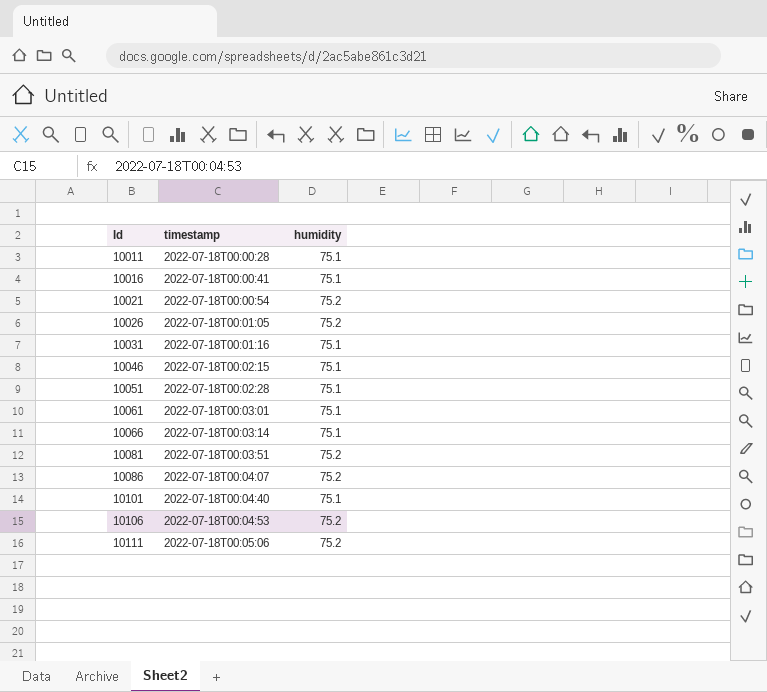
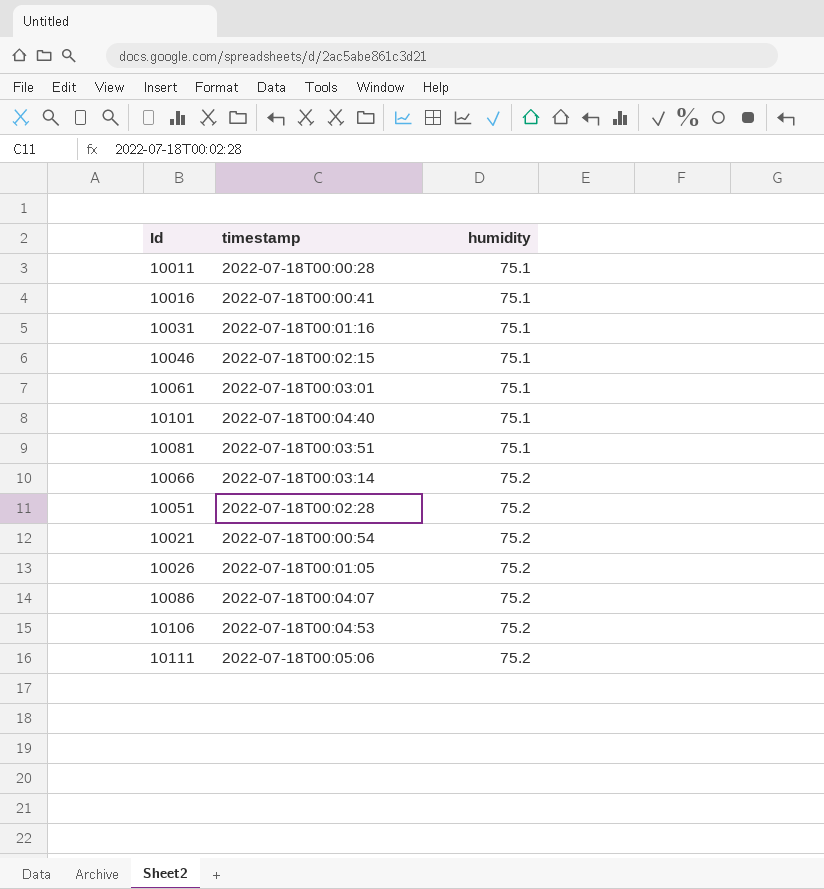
row order: Id ascending -> humidity ascending
10081 | humidity: 75.2 -> 75.1
10066 | humidity: 75.1 -> 75.2
10051 | humidity: 75.1 -> 75.2

